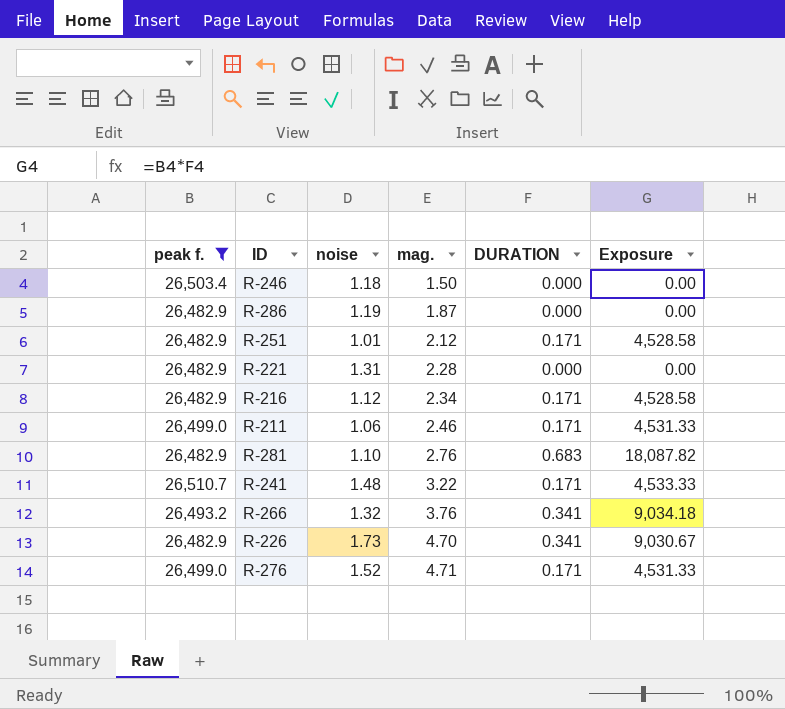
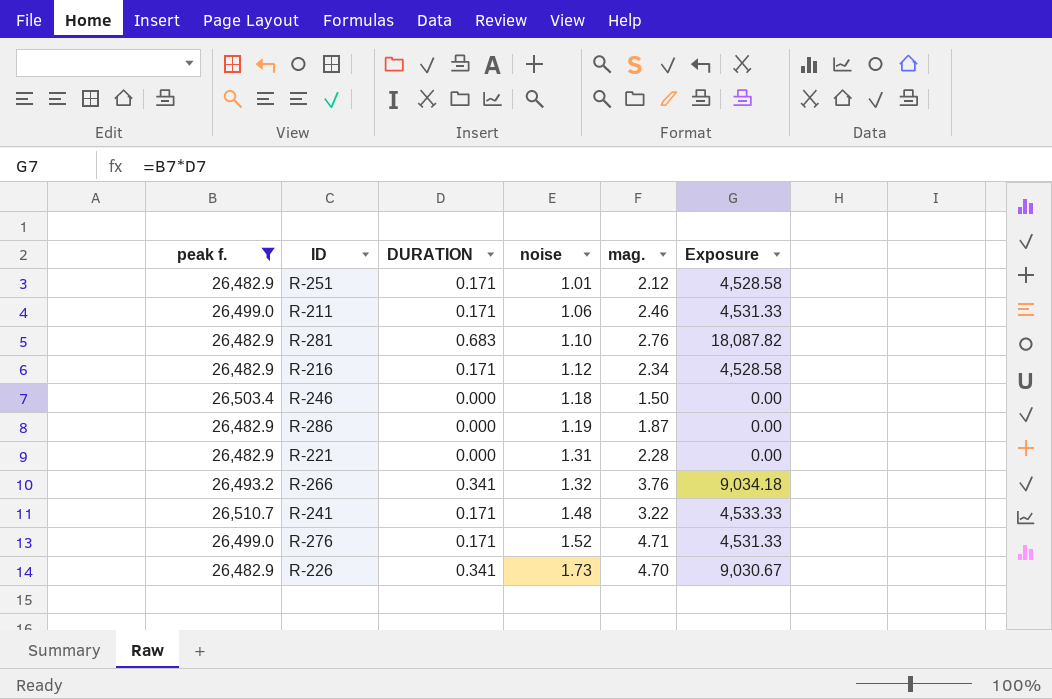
row order: mag. ascending -> noise ascending
column DURATION | position: 5 -> 3

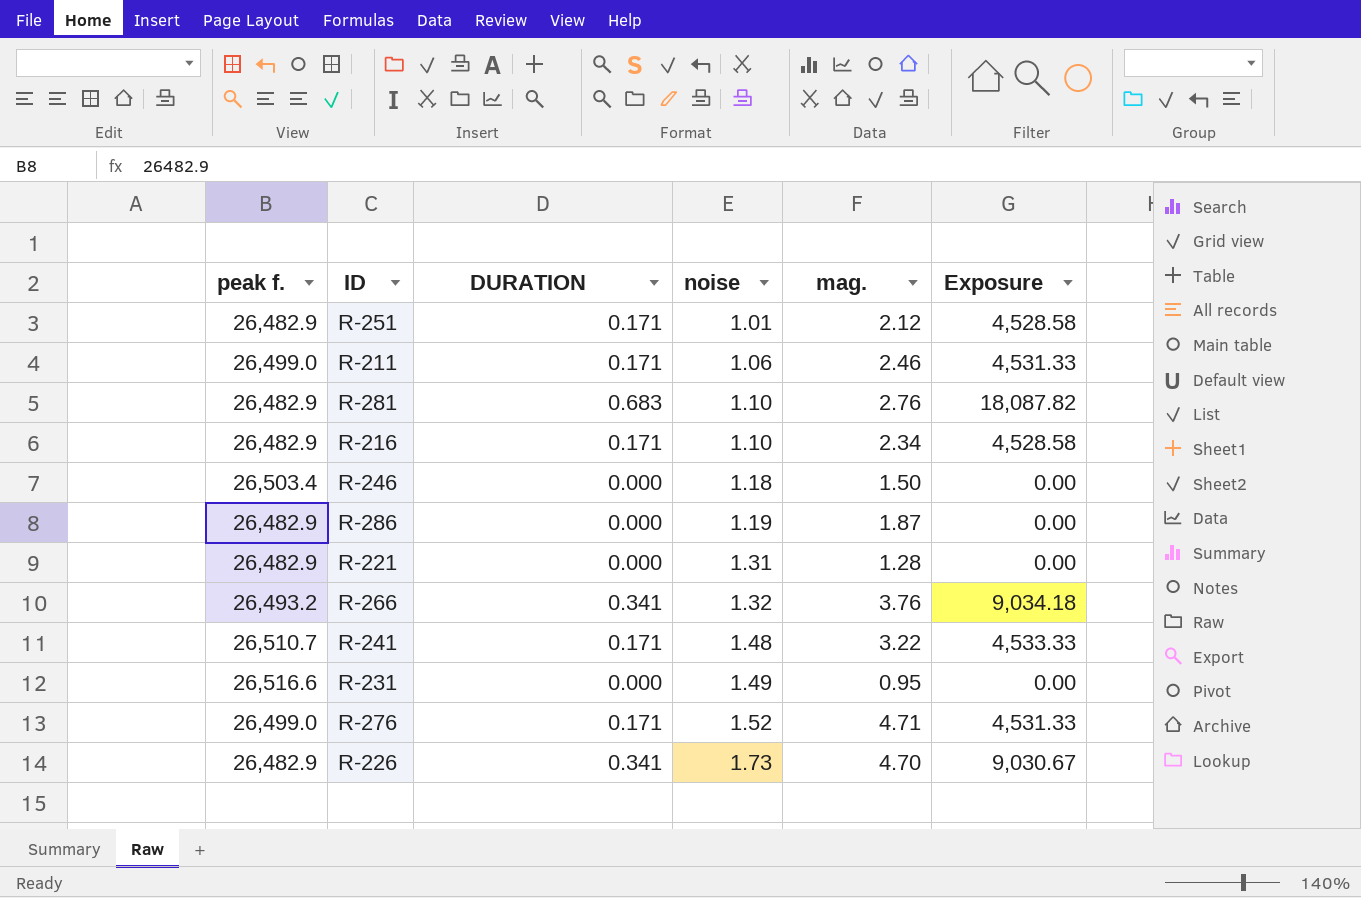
filter: peak f. != 26,516.6 -> none
R-216 | noise: 1.12 -> 1.10
R-221 | mag.: 2.28 -> 1.28

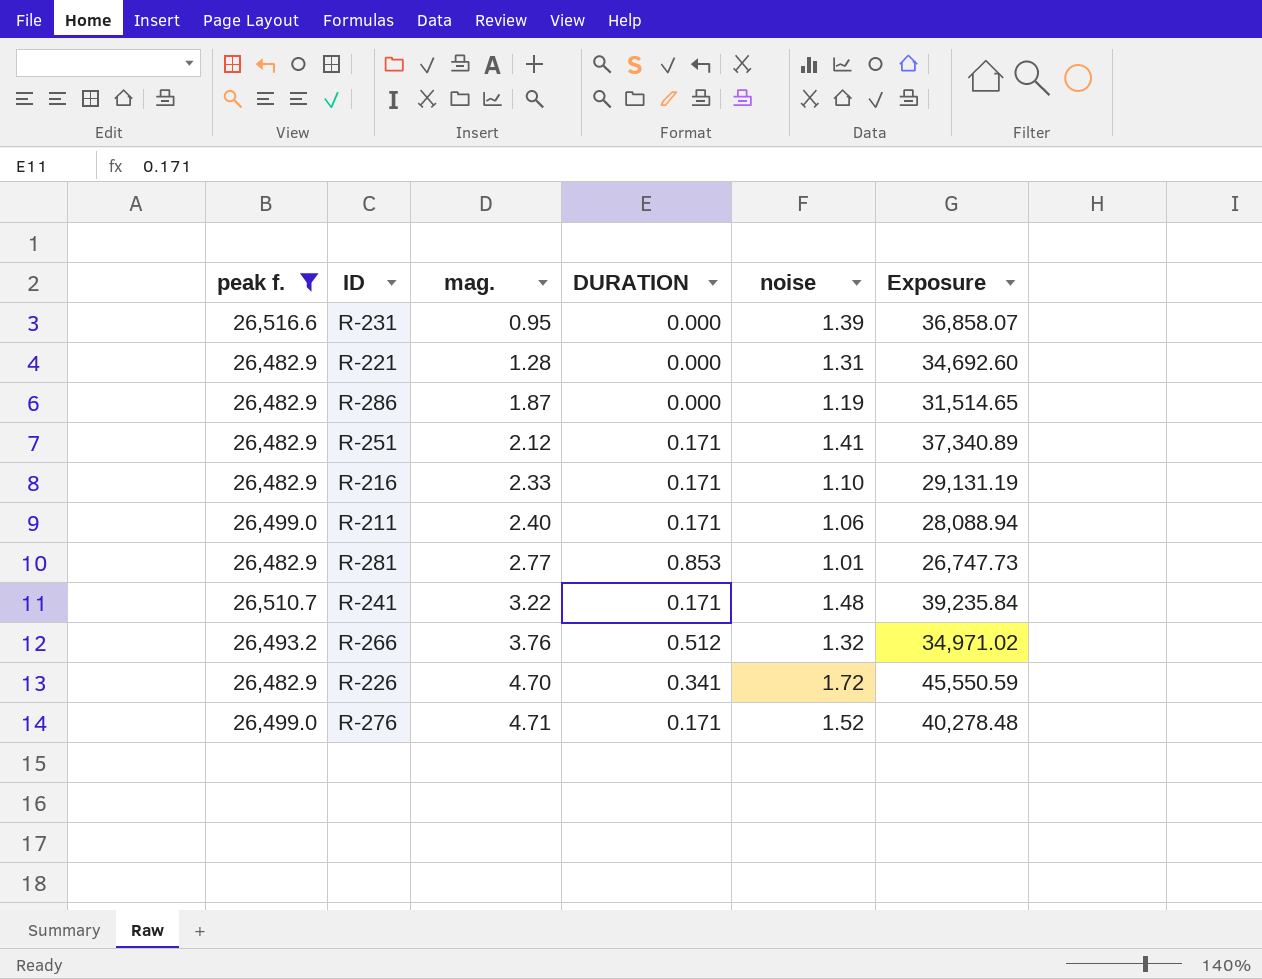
filter: none -> peak f. != 26,503.4
row order: noise ascending -> mag. ascending
column mag. | position: 5 -> 3
column Exposure | formula: [peak f.] * [DURATION] -> [peak f.] * [noise]
R-231 | noise: 1.49 -> 1.39
R-251 | noise: 1.01 -> 1.41
R-216 | mag.: 2.34 -> 2.33
R-211 | mag.: 2.46 -> 2.40
R-281 | mag.: 2.76 -> 2.77
R-281 | DURATION: 0.683 -> 0.853
R-281 | noise: 1.10 -> 1.01
R-266 | DURATION: 0.341 -> 0.512
R-226 | noise: 1.73 -> 1.72

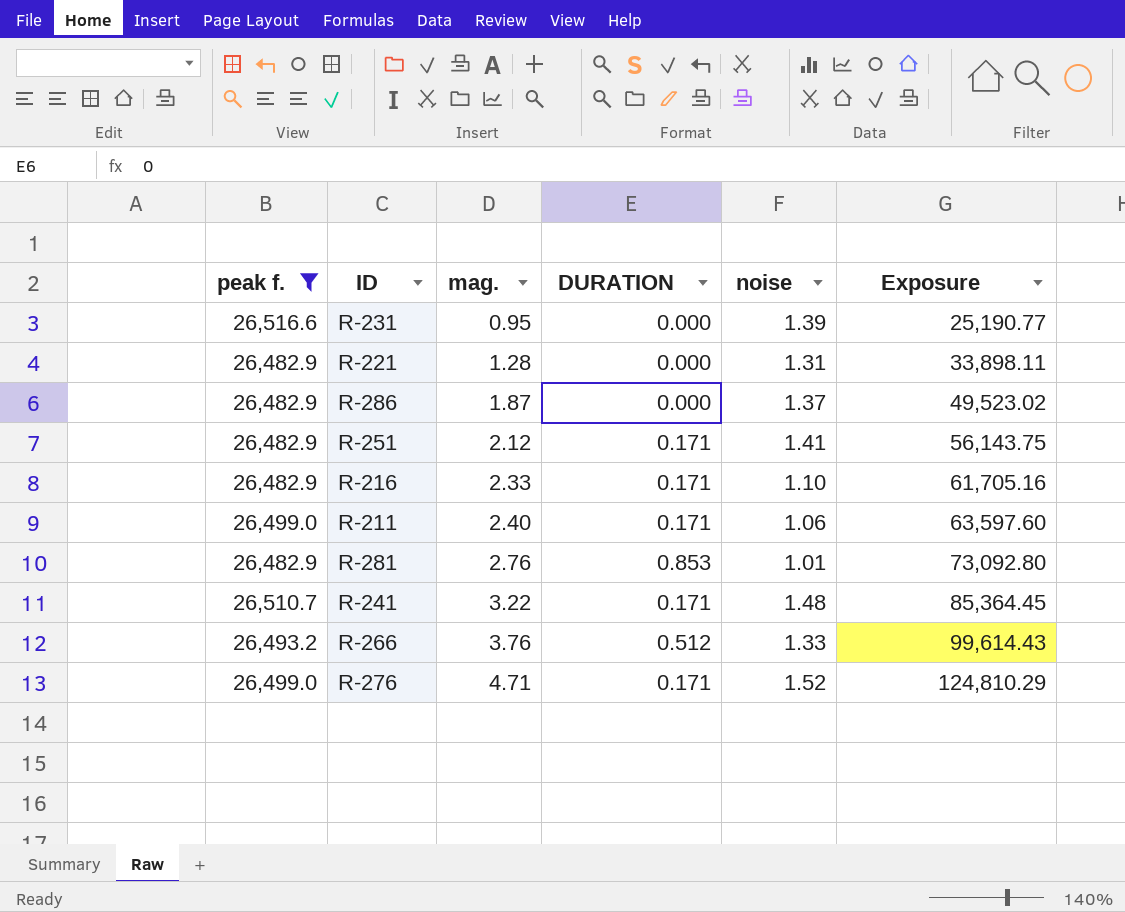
column Exposure | formula: [peak f.] * [noise] -> [peak f.] * [mag.]
row R-226: 26,482.9 | 4.70 | 0.341 | 1.72 | 45,550.59 -> none
R-286 | noise: 1.19 -> 1.37
R-281 | mag.: 2.77 -> 2.76
R-266 | noise: 1.32 -> 1.33

